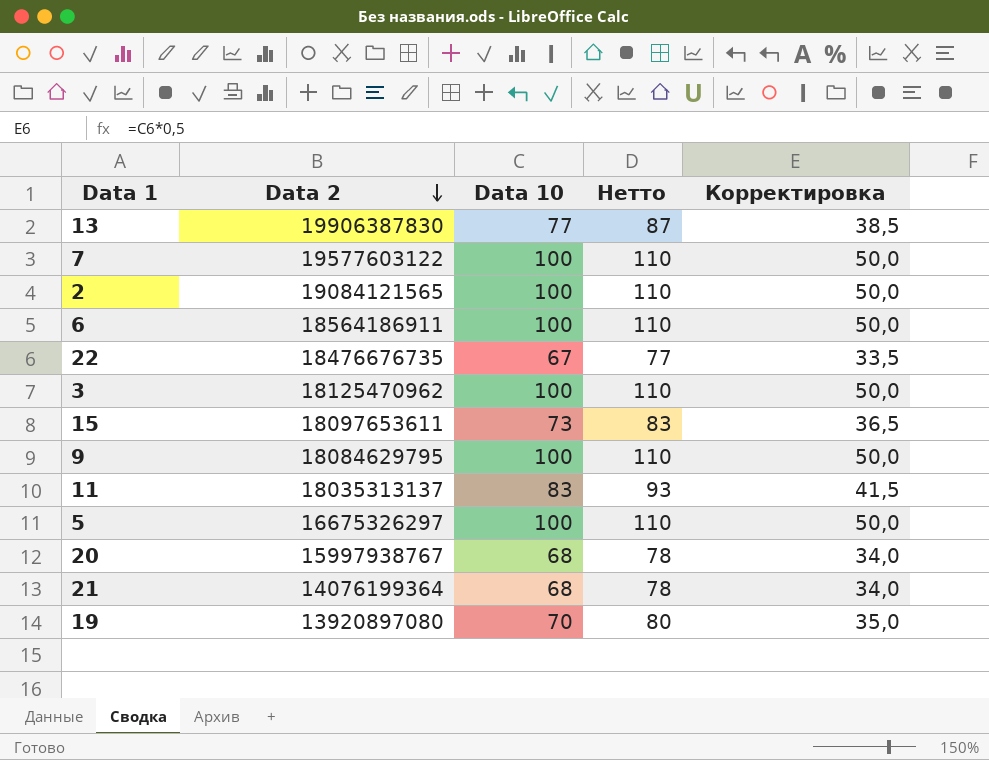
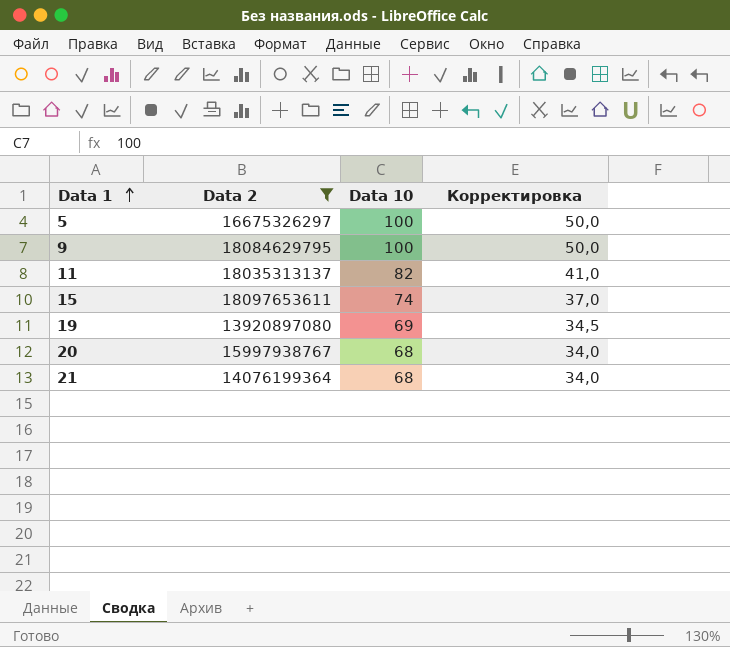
filter: none -> Data 2 <= 18097653611
row order: Data 2 descending -> Data 1 ascending
column Нетто | formula: [Data 10] + 10 -> none
11 | Data 10: 83 -> 82
11 | Корректировка: 41,5 -> 41,0
15 | Data 10: 73 -> 74
15 | Корректировка: 36,5 -> 37,0
19 | Data 10: 70 -> 69
19 | Корректировка: 35,0 -> 34,5

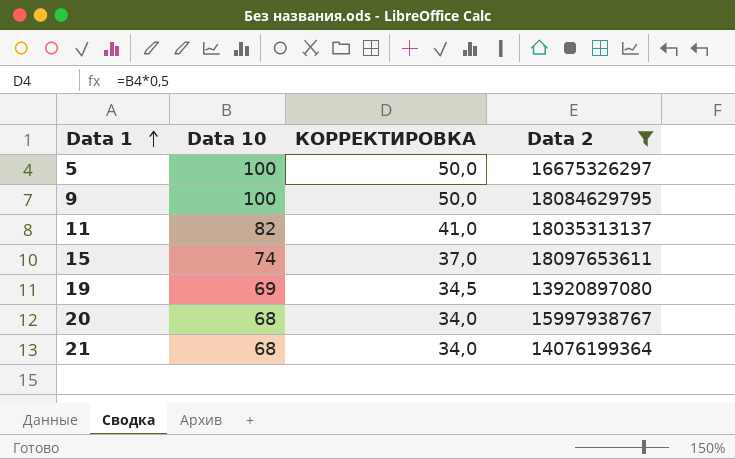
column name: Корректировка -> КОРРЕКТИРОВКА
column Data 2 | position: 2 -> 4

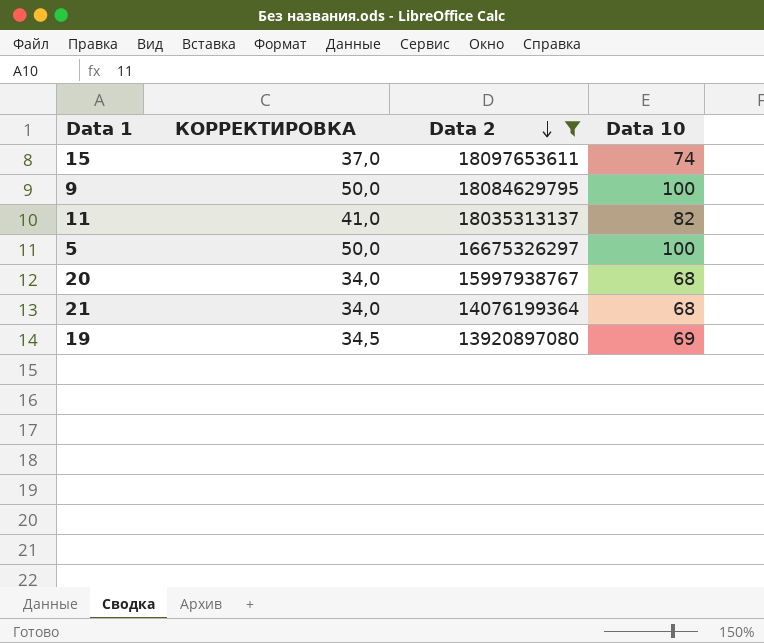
row order: Data 1 ascending -> Data 2 descending
column Data 10 | position: 2 -> 4

